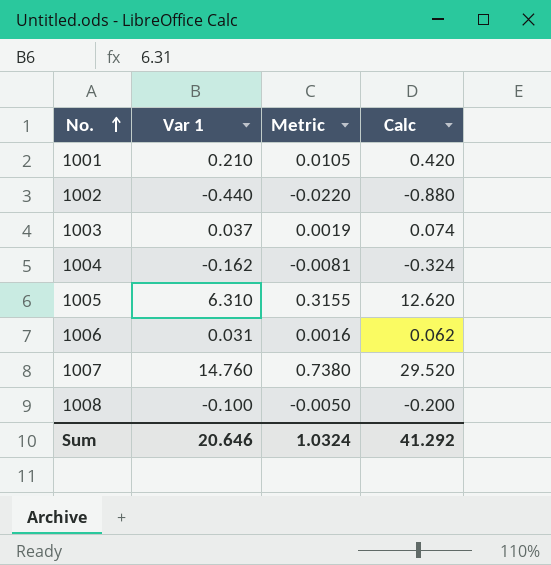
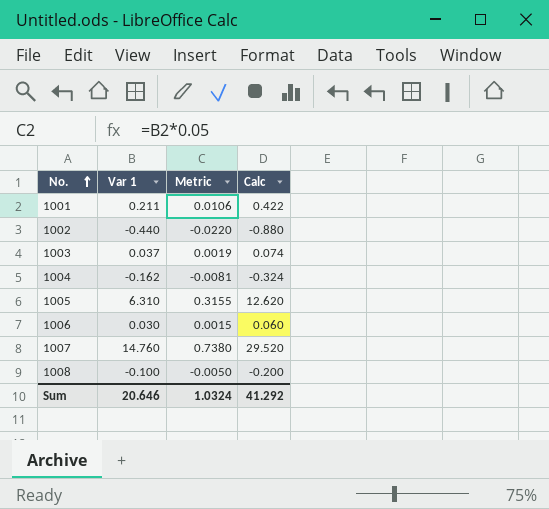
1001 | Var 1: 0.210 -> 0.211
1001 | Metric: 0.0105 -> 0.0106
1001 | Calc: 0.420 -> 0.422
1006 | Var 1: 0.031 -> 0.030
1006 | Metric: 0.0016 -> 0.0015
1006 | Calc: 0.062 -> 0.060

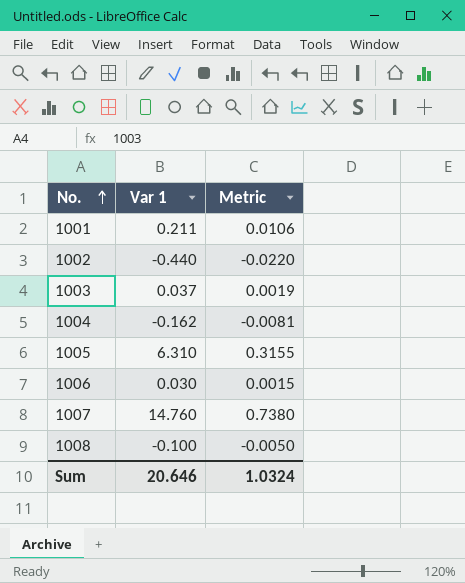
column Calc | formula: [Var 1] * 2 -> none

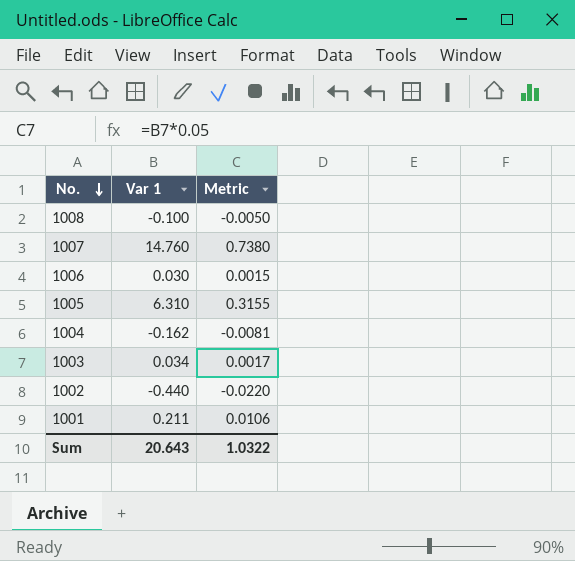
row order: No. ascending -> No. descending
1003 | Var 1: 0.037 -> 0.034
1003 | Metric: 0.0019 -> 0.0017
Sum | Var 1: 20.646 -> 20.643
Sum | Metric: 1.0324 -> 1.0322

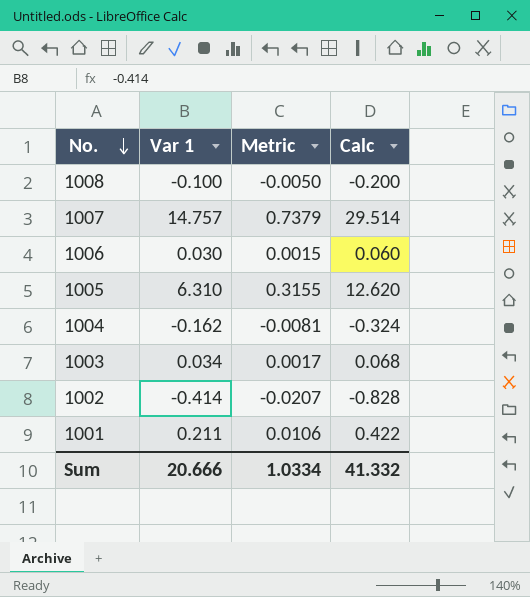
column Calc | formula: none -> [Var 1] * 2
1007 | Var 1: 14.760 -> 14.757
1007 | Metric: 0.7380 -> 0.7379
1002 | Var 1: -0.440 -> -0.414
1002 | Metric: -0.0220 -> -0.0207
Sum | Var 1: 20.643 -> 20.666
Sum | Metric: 1.0322 -> 1.0334

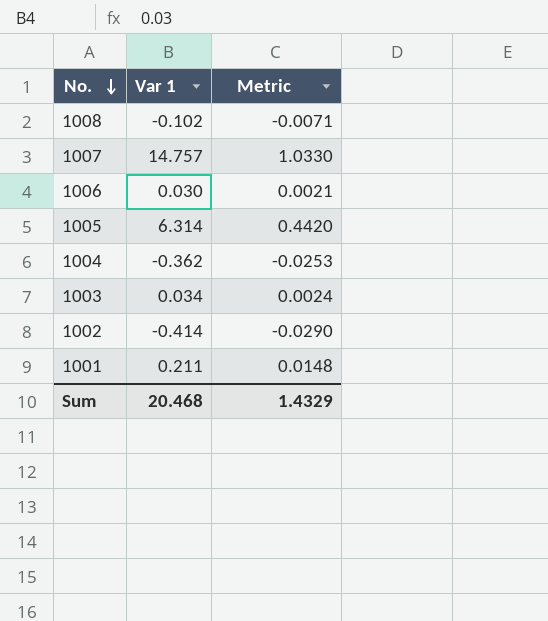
column Calc | formula: [Var 1] * 2 -> none
column Metric | formula: [Var 1] * 0.05 -> [Var 1] * 0.07
1008 | Var 1: -0.100 -> -0.102
1005 | Var 1: 6.310 -> 6.314
1004 | Var 1: -0.162 -> -0.362
Sum | Var 1: 20.666 -> 20.468
Sum | Metric: 1.0334 -> 1.4329

